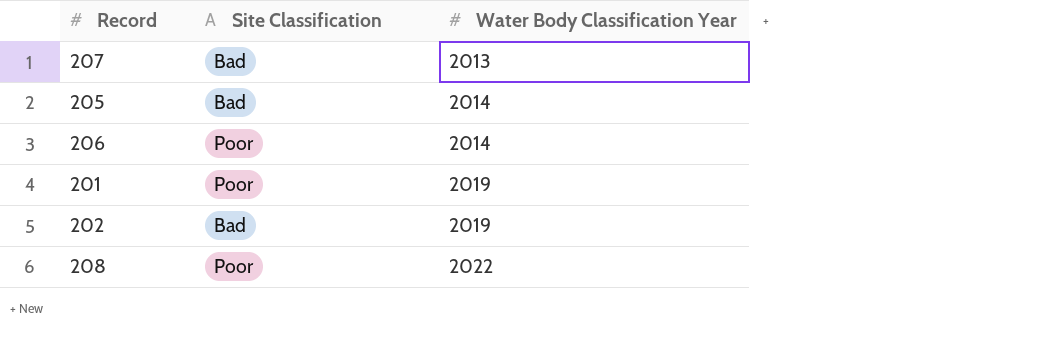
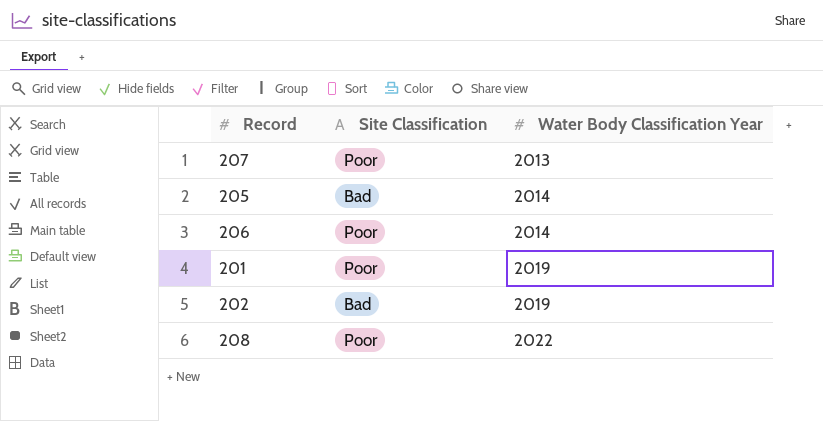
207 | Site Classification: Bad -> Poor

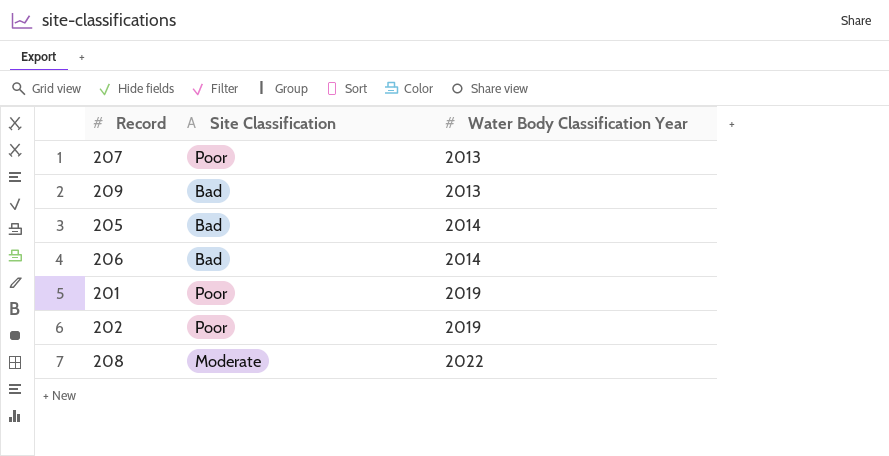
row 209: none -> Bad | 2013
206 | Site Classification: Poor -> Bad
202 | Site Classification: Bad -> Poor
208 | Site Classification: Poor -> Moderate

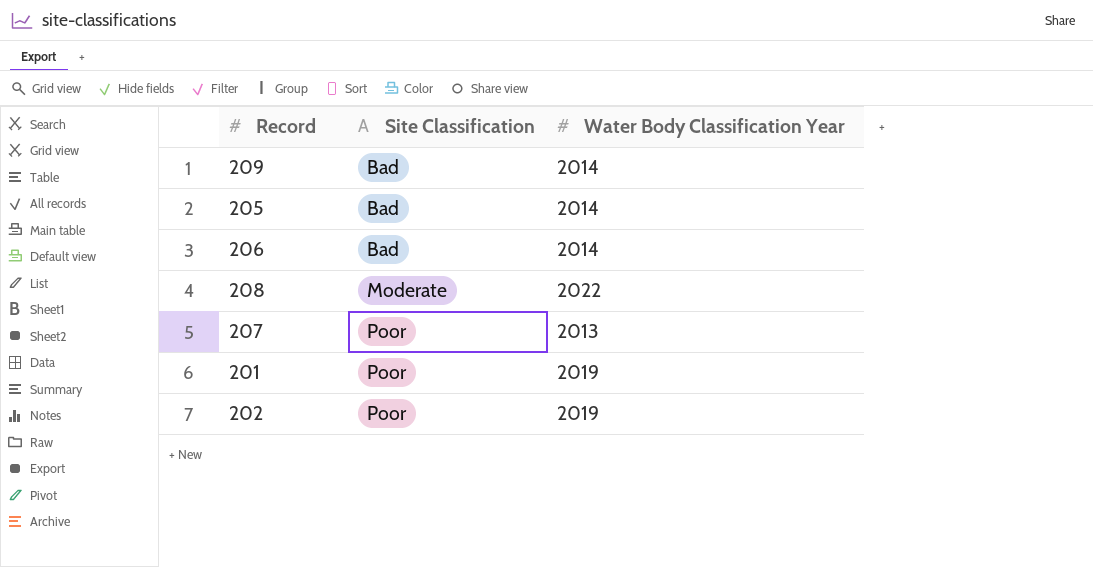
row order: Water Body Classification Year ascending -> Site Classification ascending
209 | Water Body Classification Year: 2013 -> 2014

